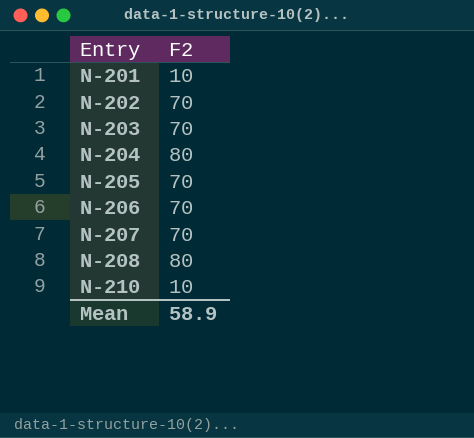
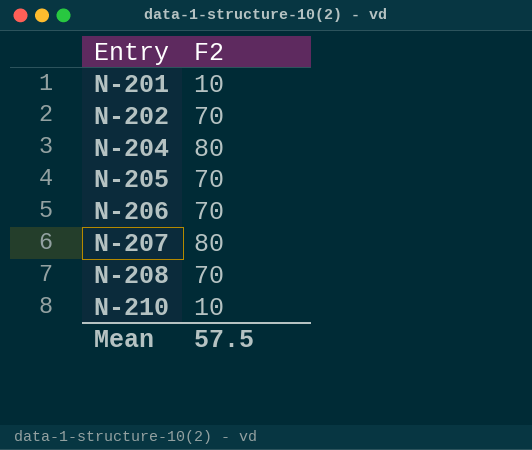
row N-203: 70 -> none
N-207 | F2: 70 -> 80
N-208 | F2: 80 -> 70
Mean | F2: 58.9 -> 57.5

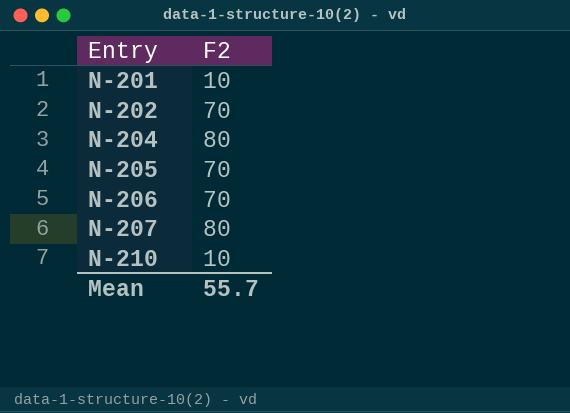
row N-208: 70 -> none
Mean | F2: 57.5 -> 55.7

